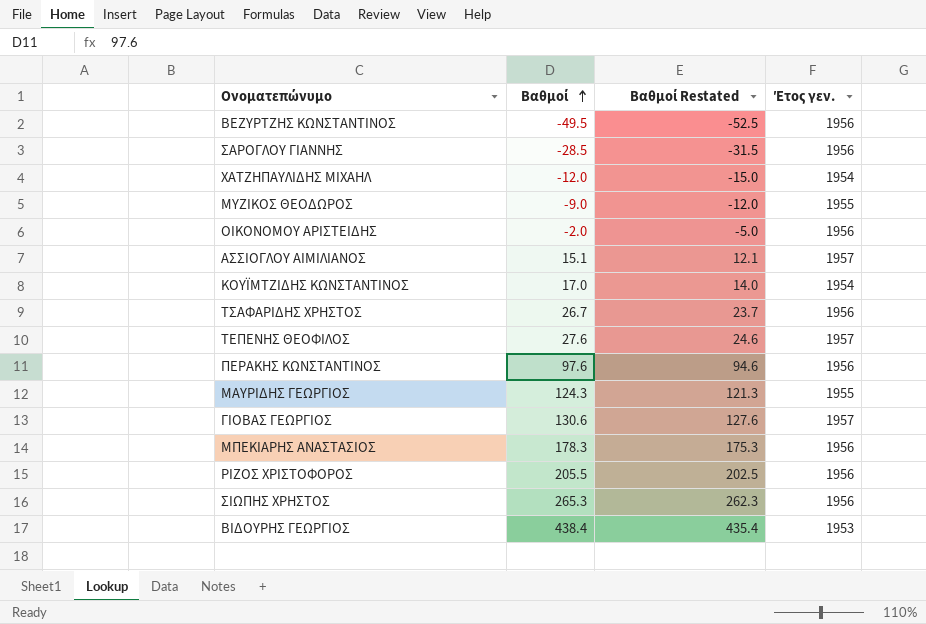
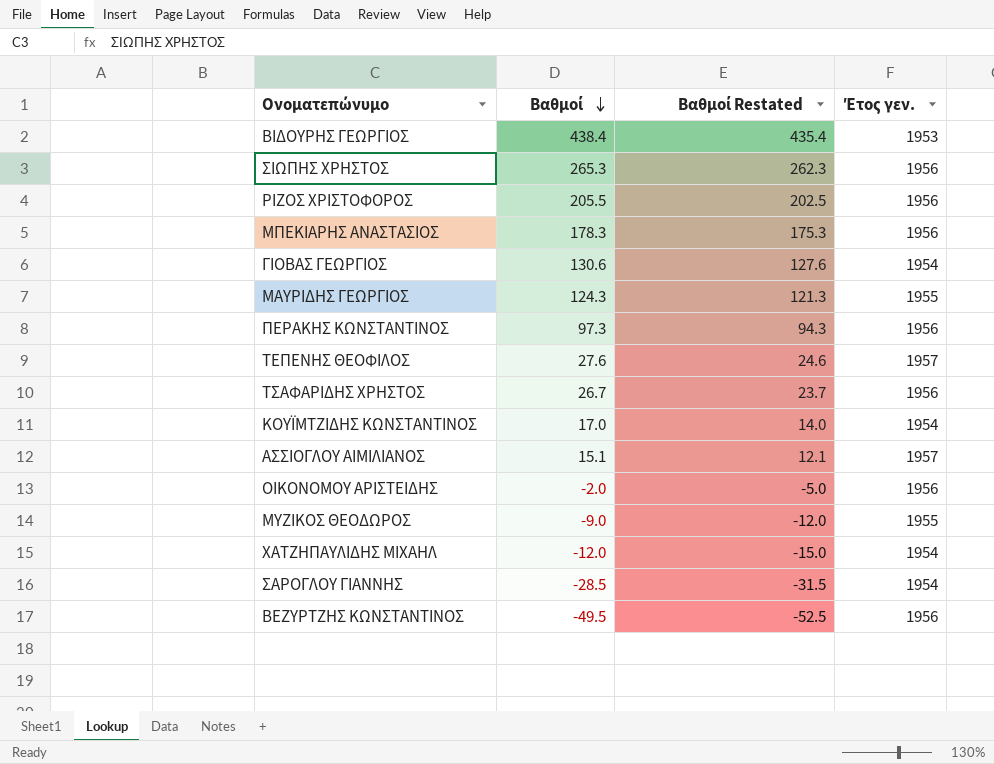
row order: Βαθμοί ascending -> Βαθμοί descending
ΓΙΟΒΑΣ ΓΕΩΡΓΙΟΣ | Έτος γεν.: 1957 -> 1954
ΠΕΡΑΚΗΣ ΚΩΝΣΤΑΝΤΙΝΟΣ | Βαθμοί: 97.6 -> 97.3
ΠΕΡΑΚΗΣ ΚΩΝΣΤΑΝΤΙΝΟΣ | Βαθμοί Restated: 94.6 -> 94.3
ΣΑΡΟΓΛΟΥ ΓΙΑΝΝΗΣ | Έτος γεν.: 1956 -> 1954

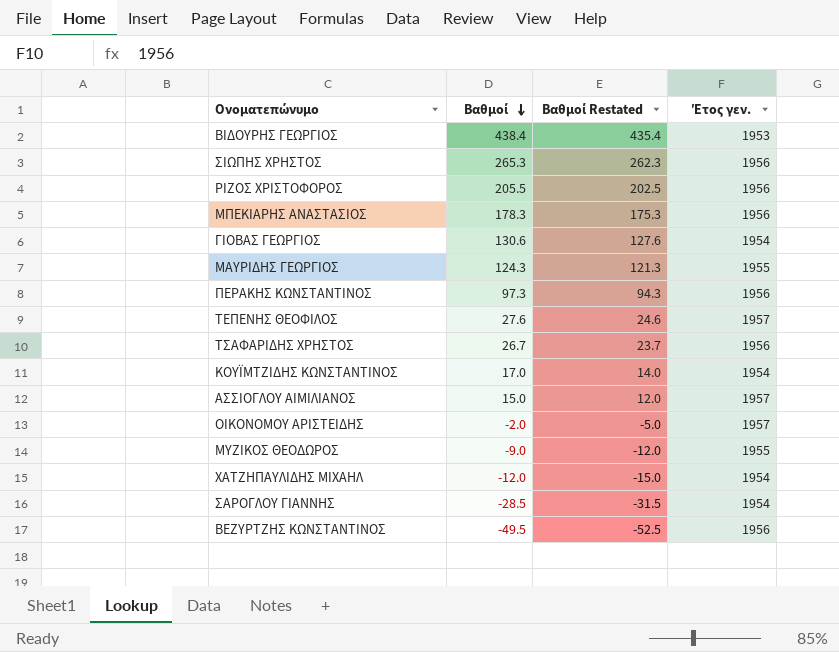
ΑΣΣΙΟΓΛΟΥ ΑΙΜΙΛΙΑΝΟΣ | Βαθμοί: 15.1 -> 15.0
ΑΣΣΙΟΓΛΟΥ ΑΙΜΙΛΙΑΝΟΣ | Βαθμοί Restated: 12.1 -> 12.0
ΟΙΚΟΝΟΜΟΥ ΑΡΙΣΤΕΙΔΗΣ | Έτος γεν.: 1956 -> 1957

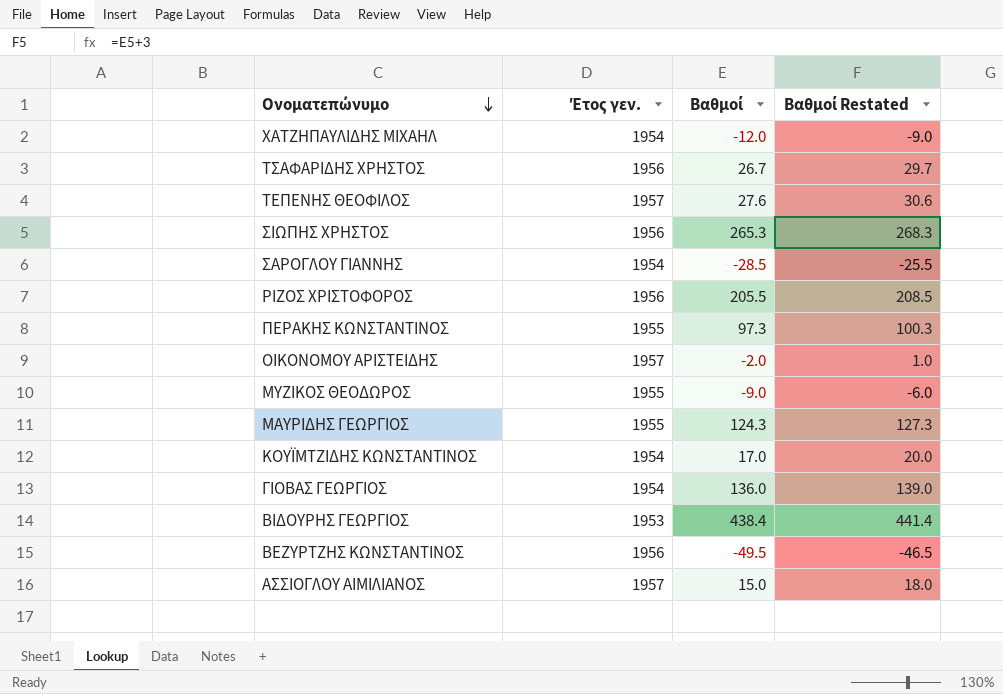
row order: Βαθμοί descending -> Ονοματεπώνυμο descending
column Έτος γεν. | position: 4 -> 2
column Βαθμοί Restated | formula: [Βαθμοί] - 3 -> [Βαθμοί] + 3
row ΜΠΕΚΙΑΡΗΣ ΑΝΑΣΤΑΣΙΟΣ: 178.3 | 175.3 | 1956 -> none
ΠΕΡΑΚΗΣ ΚΩΝΣΤΑΝΤΙΝΟΣ | Έτος γεν.: 1956 -> 1955
ΓΙΟΒΑΣ ΓΕΩΡΓΙΟΣ | Βαθμοί: 130.6 -> 136.0

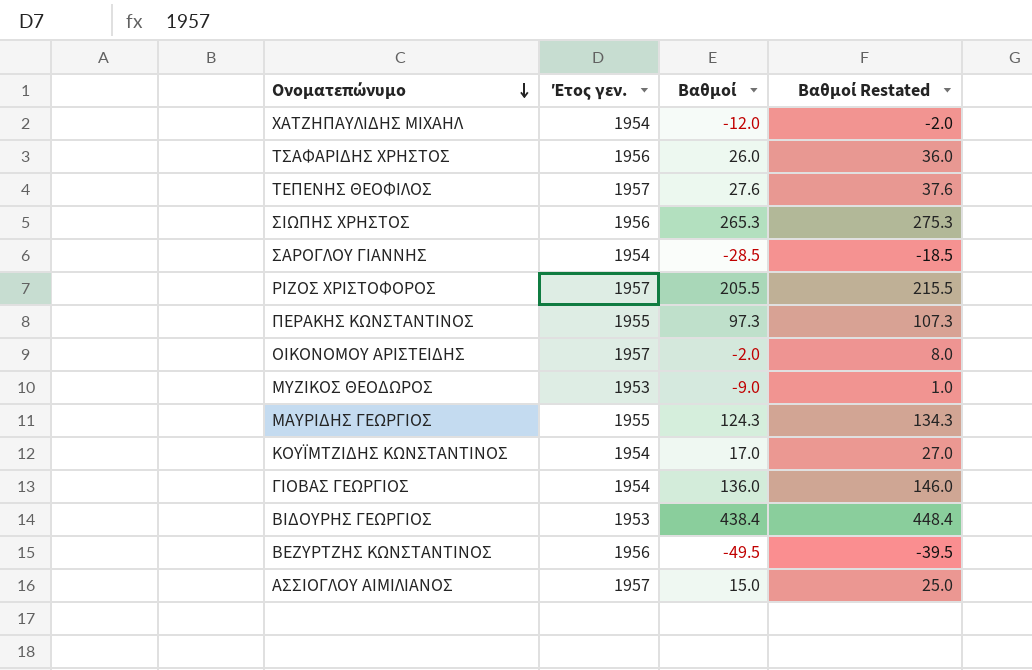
column Βαθμοί Restated | formula: [Βαθμοί] + 3 -> [Βαθμοί] + 10
ΤΣΑΦΑΡΙΔΗΣ ΧΡΗΣΤΟΣ | Βαθμοί: 26.7 -> 26.0
ΡΙΖΟΣ ΧΡΙΣΤΟΦΟΡΟΣ | Έτος γεν.: 1956 -> 1957
ΜΥΖΙΚΟΣ ΘΕΟΔΩΡΟΣ | Έτος γεν.: 1955 -> 1953

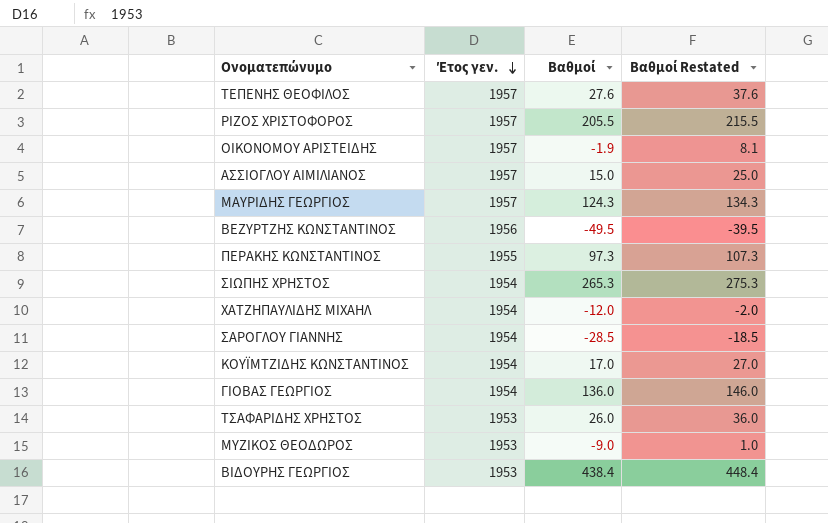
row order: Ονοματεπώνυμο descending -> Έτος γεν. descending
ΟΙΚΟΝΟΜΟΥ ΑΡΙΣΤΕΙΔΗΣ | Βαθμοί: -2.0 -> -1.9
ΟΙΚΟΝΟΜΟΥ ΑΡΙΣΤΕΙΔΗΣ | Βαθμοί Restated: 8.0 -> 8.1
ΜΑΥΡΙΔΗΣ ΓΕΩΡΓΙΟΣ | Έτος γεν.: 1955 -> 1957
ΣΙΩΠΗΣ ΧΡΗΣΤΟΣ | Έτος γεν.: 1956 -> 1954
ΤΣΑΦΑΡΙΔΗΣ ΧΡΗΣΤΟΣ | Έτος γεν.: 1956 -> 1953

